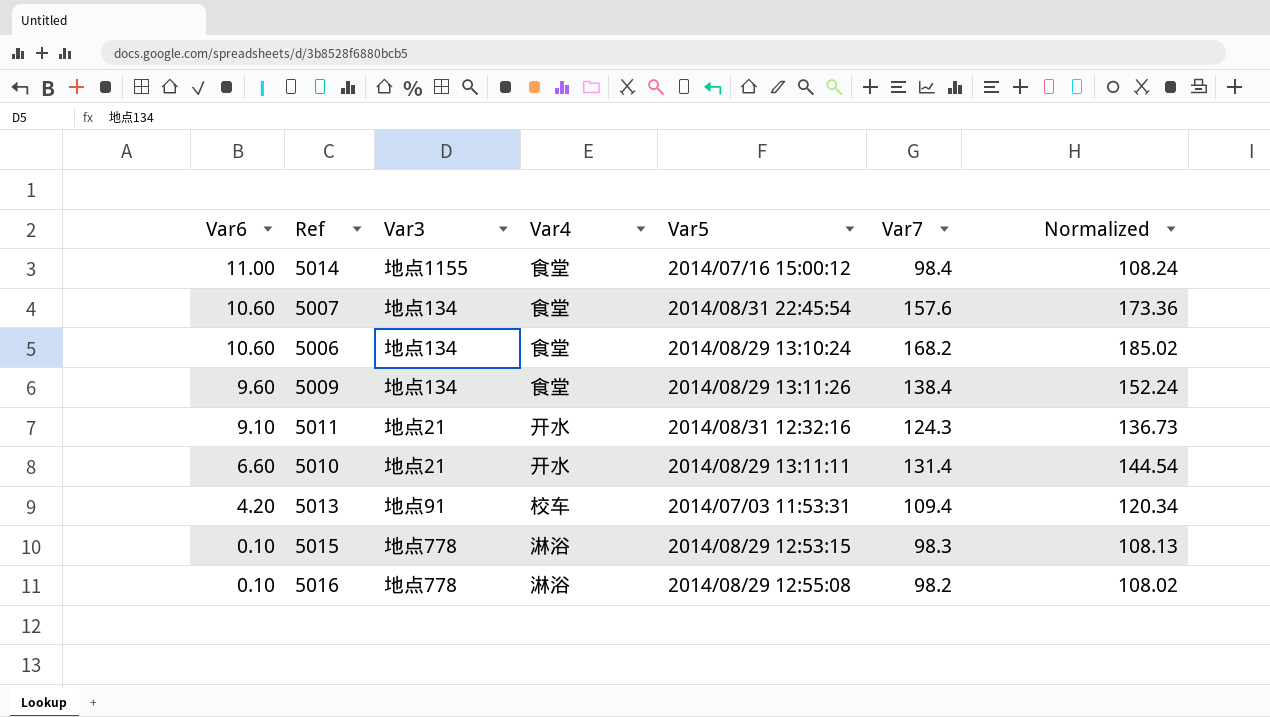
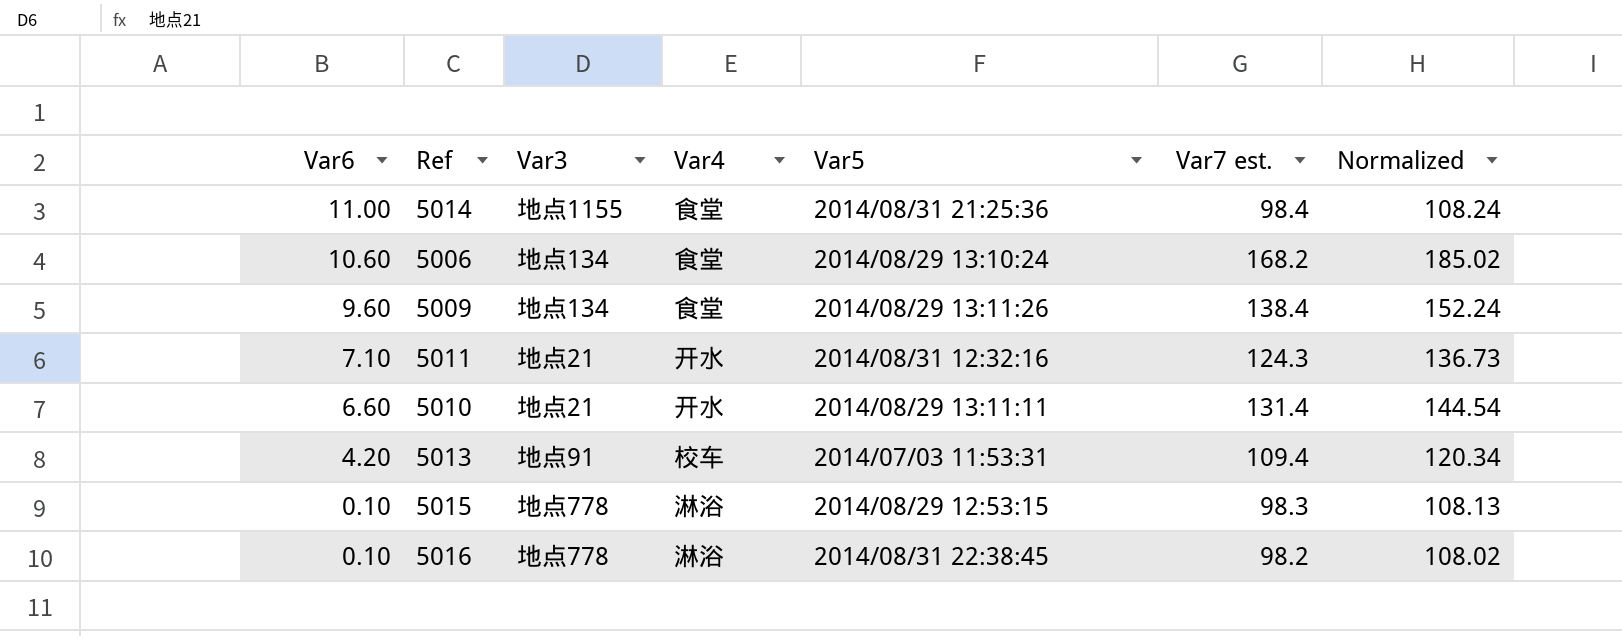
column name: Var7 -> Var7 est.
row 5007: 10.60 | 地点134 | 食堂 | 2014/08/31 22:45:54 | 157.6 | 173.36 -> none
5014 | Var5: 2014/07/16 15:00:12 -> 2014/08/31 21:25:36
5011 | Var6: 9.10 -> 7.10
5016 | Var5: 2014/08/29 12:55:08 -> 2014/08/31 22:38:45

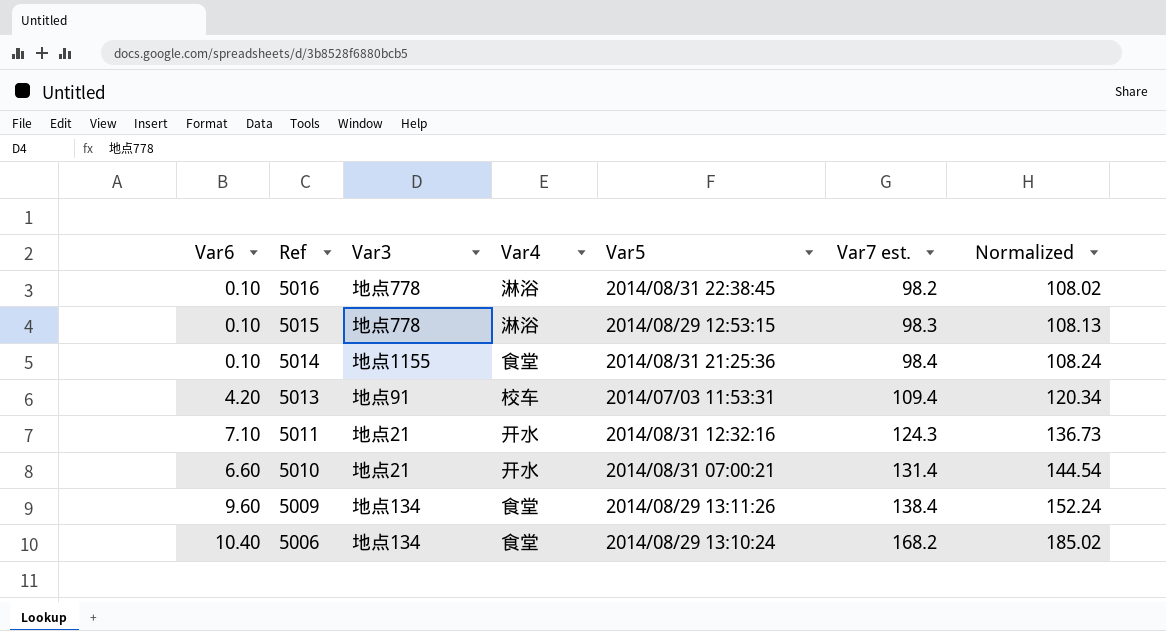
row order: Var6 descending -> Ref descending
5014 | Var6: 11.00 -> 0.10
5010 | Var5: 2014/08/29 13:11:11 -> 2014/08/31 07:00:21
5006 | Var6: 10.60 -> 10.40

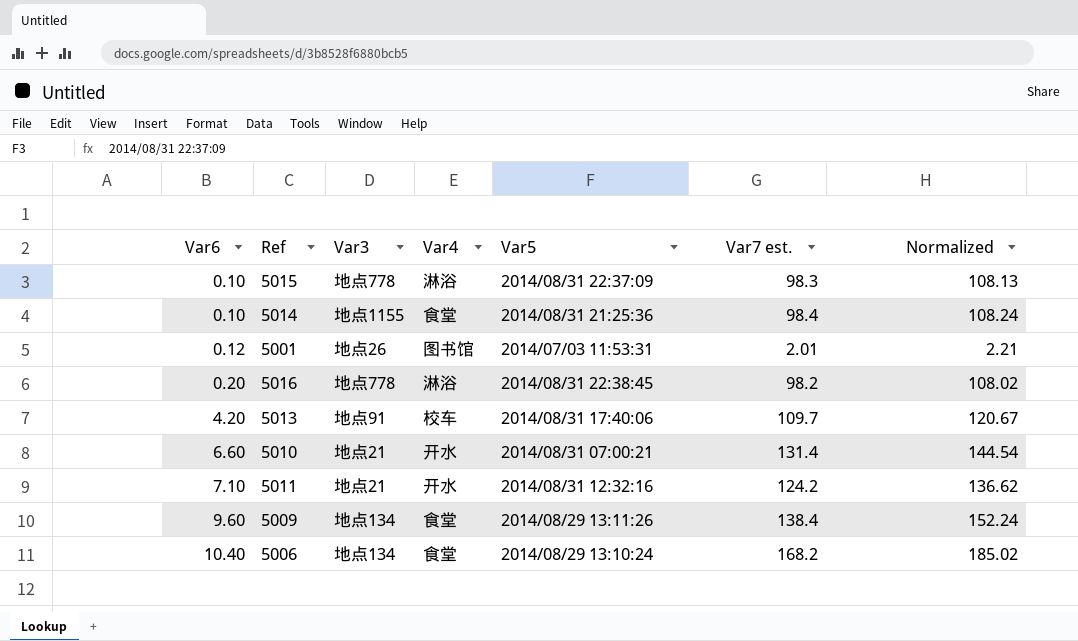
row order: Ref descending -> Var6 ascending
5015 | Var5: 2014/08/29 12:53:15 -> 2014/08/31 22:37:09
row 5001: none -> 0.12 | 地点26 | 图书馆 | 2014/07/03 11:53:31 | 2.01 | 2.21
5016 | Var6: 0.10 -> 0.20
5013 | Var5: 2014/07/03 11:53:31 -> 2014/08/31 17:40:06
5013 | Var7 est.: 109.4 -> 109.7
5013 | Normalized: 120.34 -> 120.67
5011 | Var7 est.: 124.3 -> 124.2
5011 | Normalized: 136.73 -> 136.62

